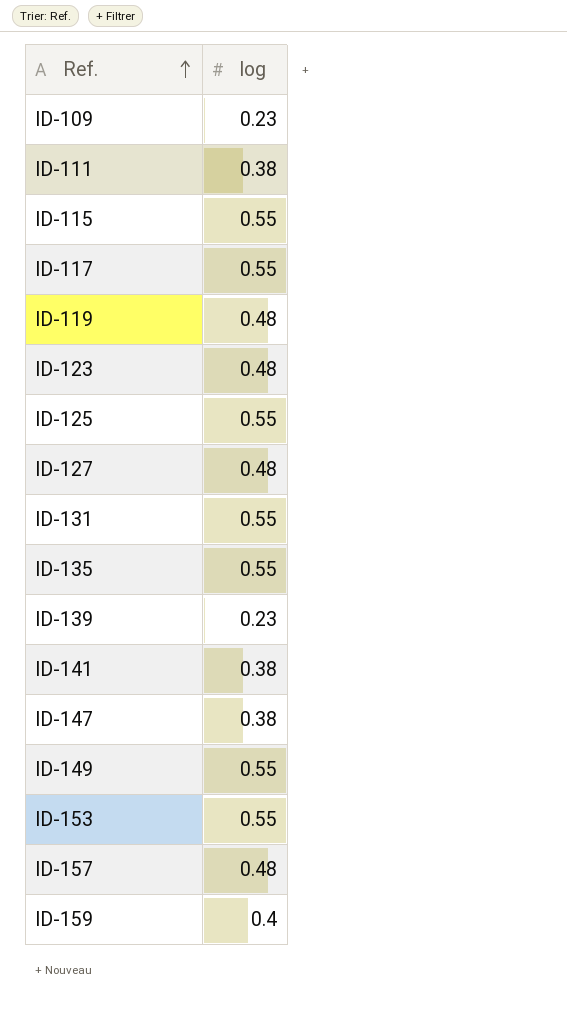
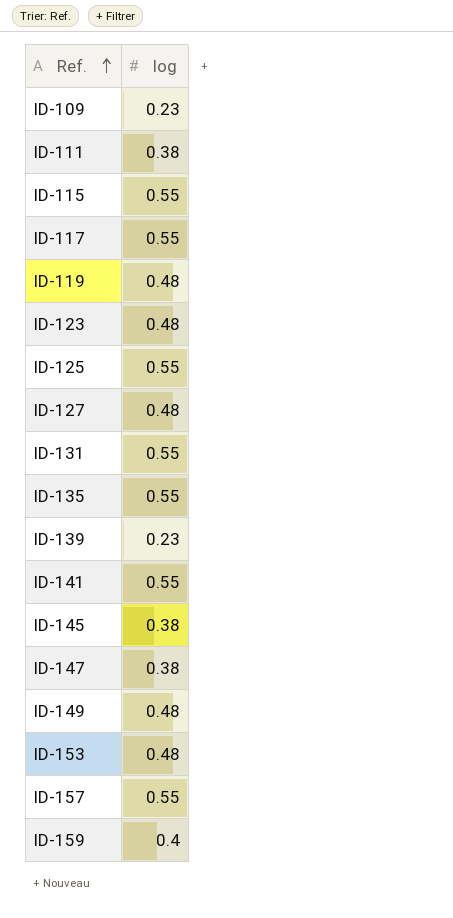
ID-141 | log: 0.38 -> 0.55
row ID-145: none -> 0.38
ID-149 | log: 0.55 -> 0.48
ID-153 | log: 0.55 -> 0.48
ID-157 | log: 0.48 -> 0.55

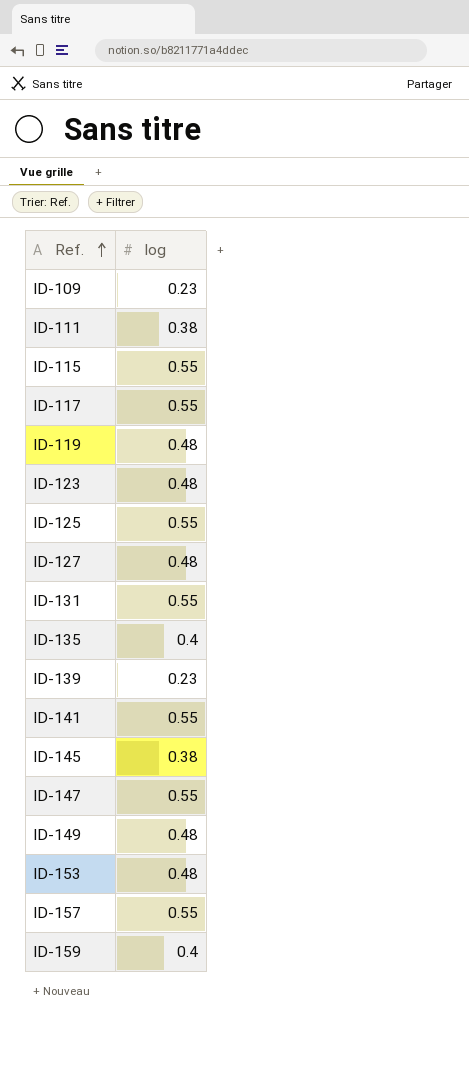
ID-135 | log: 0.55 -> 0.4
ID-147 | log: 0.38 -> 0.55

